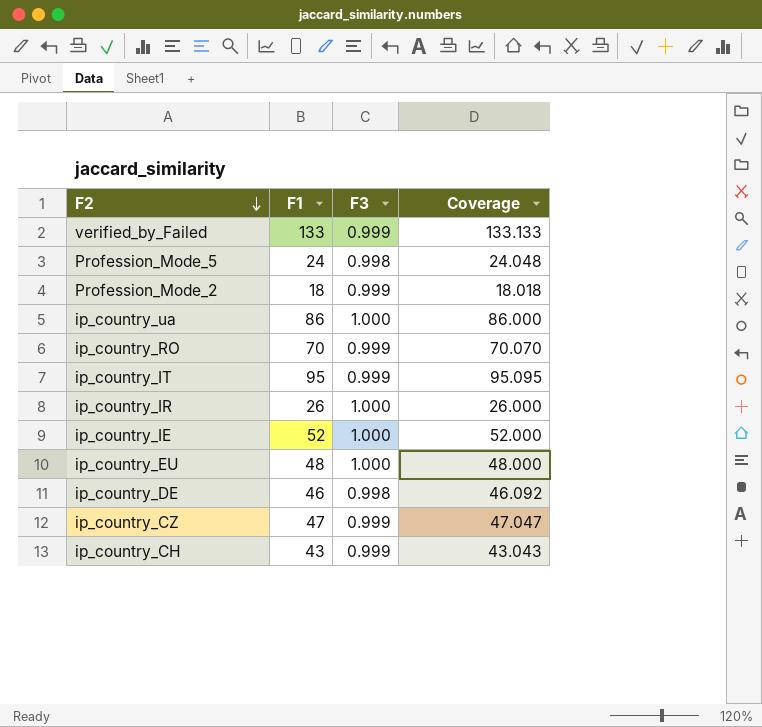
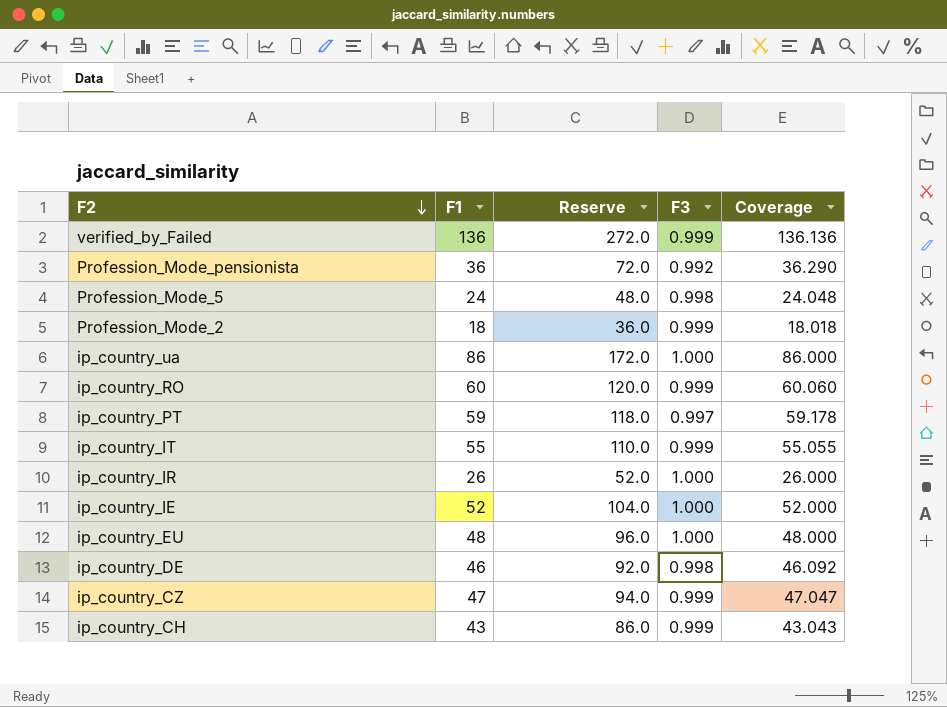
column Reserve | formula: none -> [F1] * 2
verified_by_Failed | F1: 133 -> 136
verified_by_Failed | Coverage: 133.133 -> 136.136
row Profession_Mode_pensionista: none -> 36 | 72.0 | 0.992 | 36.290
ip_country_RO | F1: 70 -> 60
ip_country_RO | Coverage: 70.070 -> 60.060
row ip_country_PT: none -> 59 | 118.0 | 0.997 | 59.178
ip_country_IT | F1: 95 -> 55
ip_country_IT | Coverage: 95.095 -> 55.055

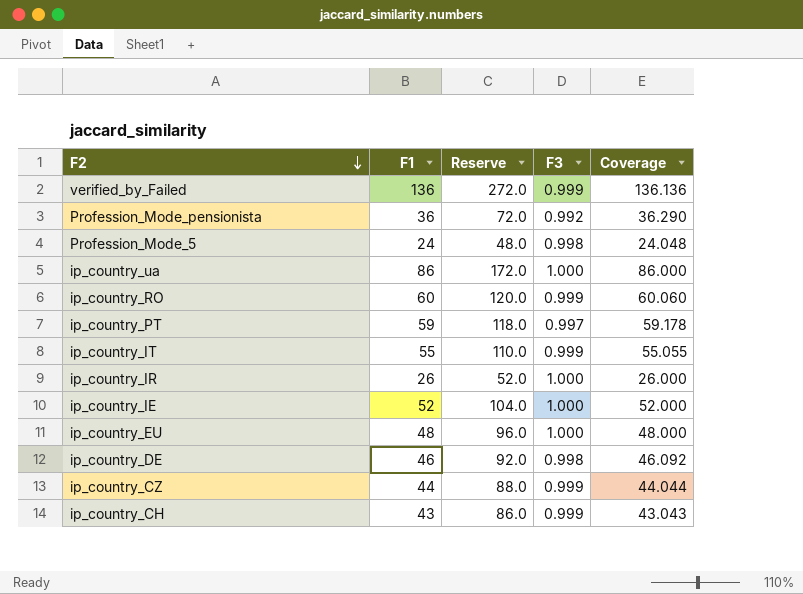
row Profession_Mode_2: 18 | 36.0 | 0.999 | 18.018 -> none
ip_country_CZ | F1: 47 -> 44
ip_country_CZ | Reserve: 94.0 -> 88.0
ip_country_CZ | Coverage: 47.047 -> 44.044

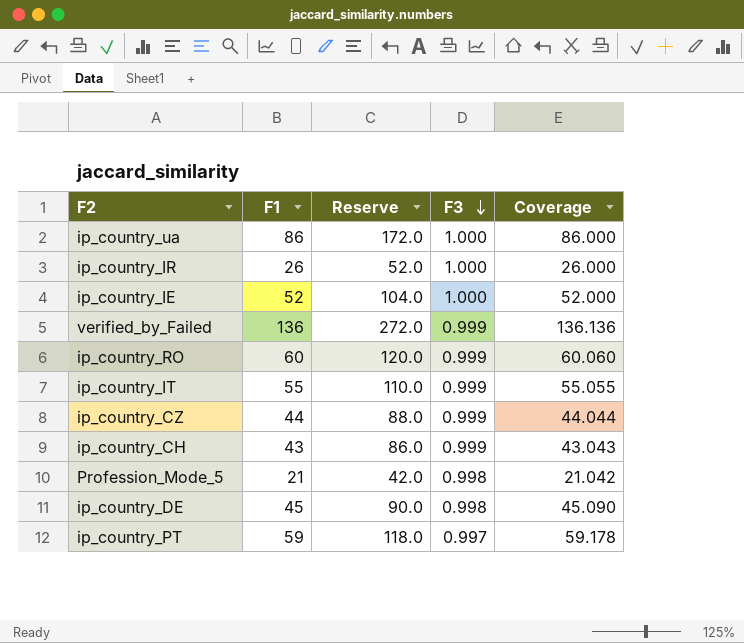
row order: F2 descending -> F3 descending
row Profession_Mode_pensionista: 36 | 72.0 | 0.992 | 36.290 -> none
row ip_country_EU: 48 | 96.0 | 1.000 | 48.000 -> none
Profession_Mode_5 | F1: 24 -> 21
Profession_Mode_5 | Reserve: 48.0 -> 42.0
Profession_Mode_5 | Coverage: 24.048 -> 21.042
ip_country_DE | F1: 46 -> 45
ip_country_DE | Reserve: 92.0 -> 90.0
ip_country_DE | Coverage: 46.092 -> 45.090

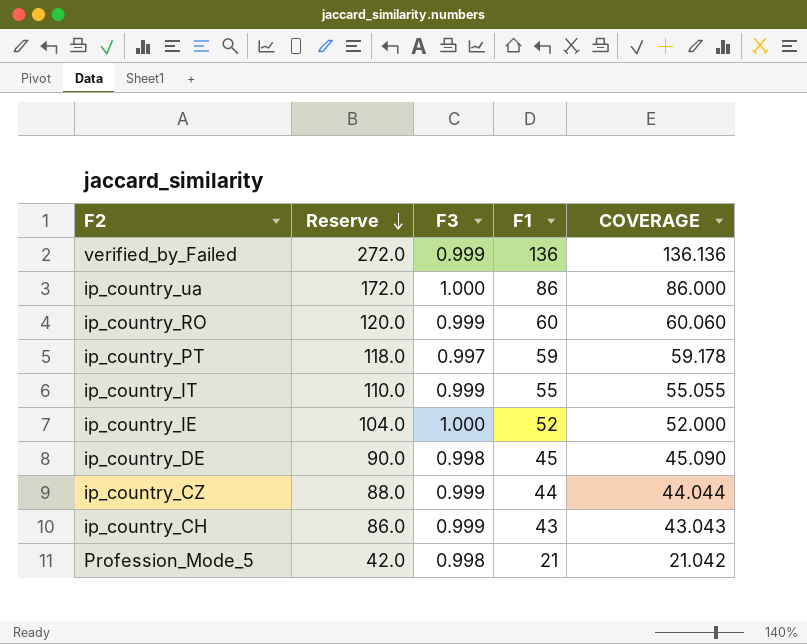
row order: F3 descending -> Reserve descending
column F1 | position: 2 -> 4
column name: Coverage -> COVERAGE
row ip_country_IR: 26 | 52.0 | 1.000 | 26.000 -> none

